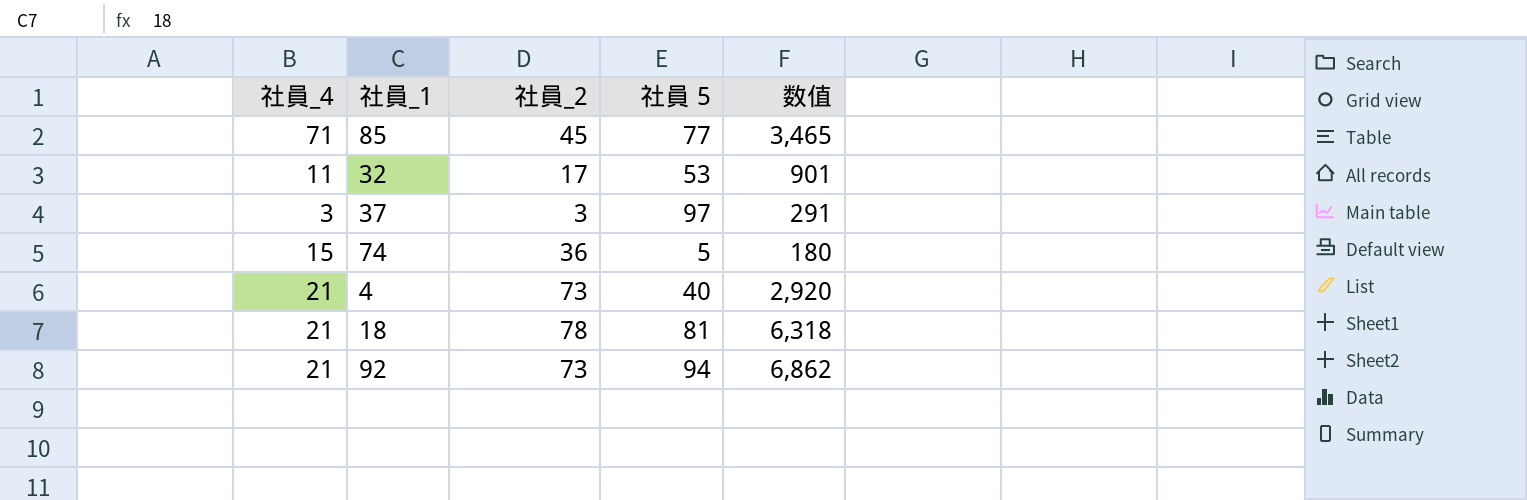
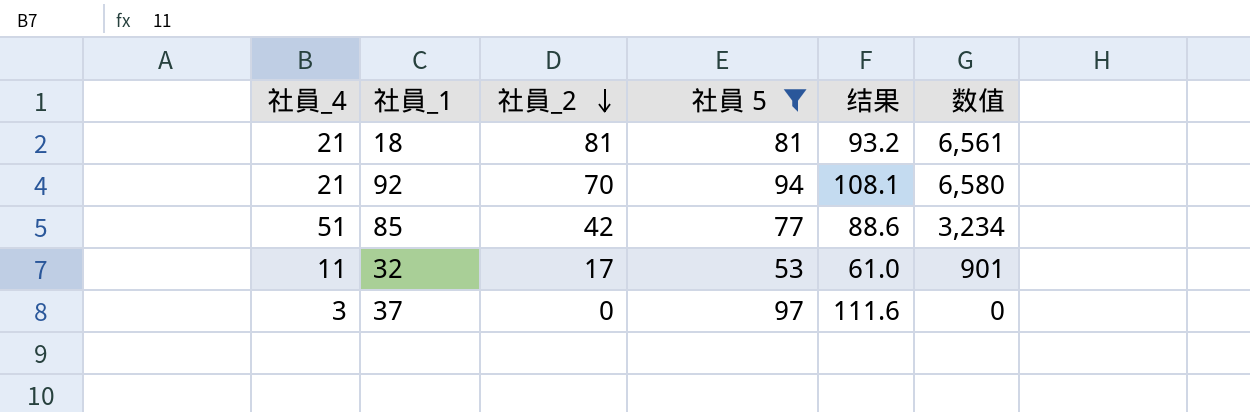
filter: none -> 社員 5 >= 53
row order: none -> 社員_2 descending
column 结果 | formula: none -> [社員 5] * 1.15
18 | 社員_2: 78 -> 81
18 | 数值: 6,318 -> 6,561
92 | 社員_2: 73 -> 70
92 | 数值: 6,862 -> 6,580
85 | 社員_4: 71 -> 51
85 | 社員_2: 45 -> 42
85 | 数值: 3,465 -> 3,234
37 | 社員_2: 3 -> 0
37 | 数值: 291 -> 0

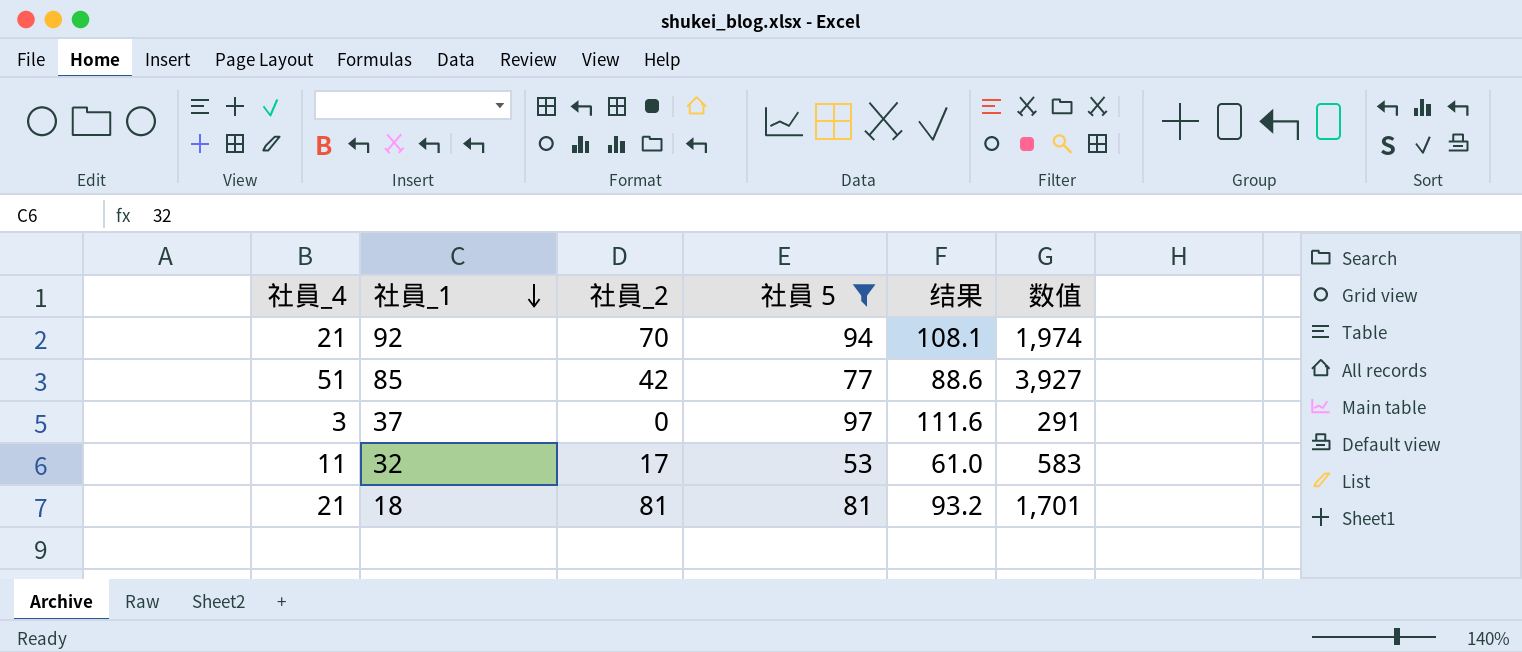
row order: 社員_2 descending -> 社員_1 descending
column 数值 | formula: [社員_2] * [社員 5] -> [社員_4] * [社員 5]

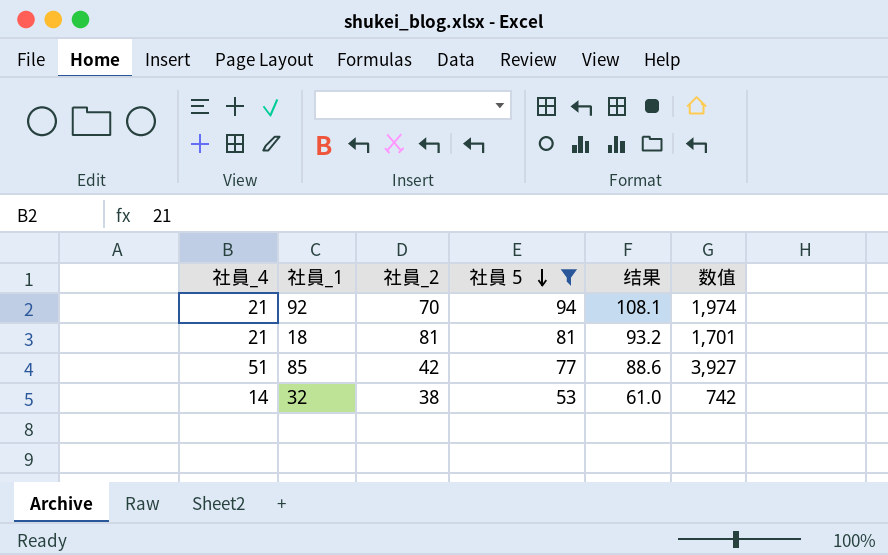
row order: 社員_1 descending -> 社員 5 descending
row 37: 3 | 0 | 97 | 111.6 | 291 -> none
32 | 社員_4: 11 -> 14
32 | 社員_2: 17 -> 38
32 | 数值: 583 -> 742

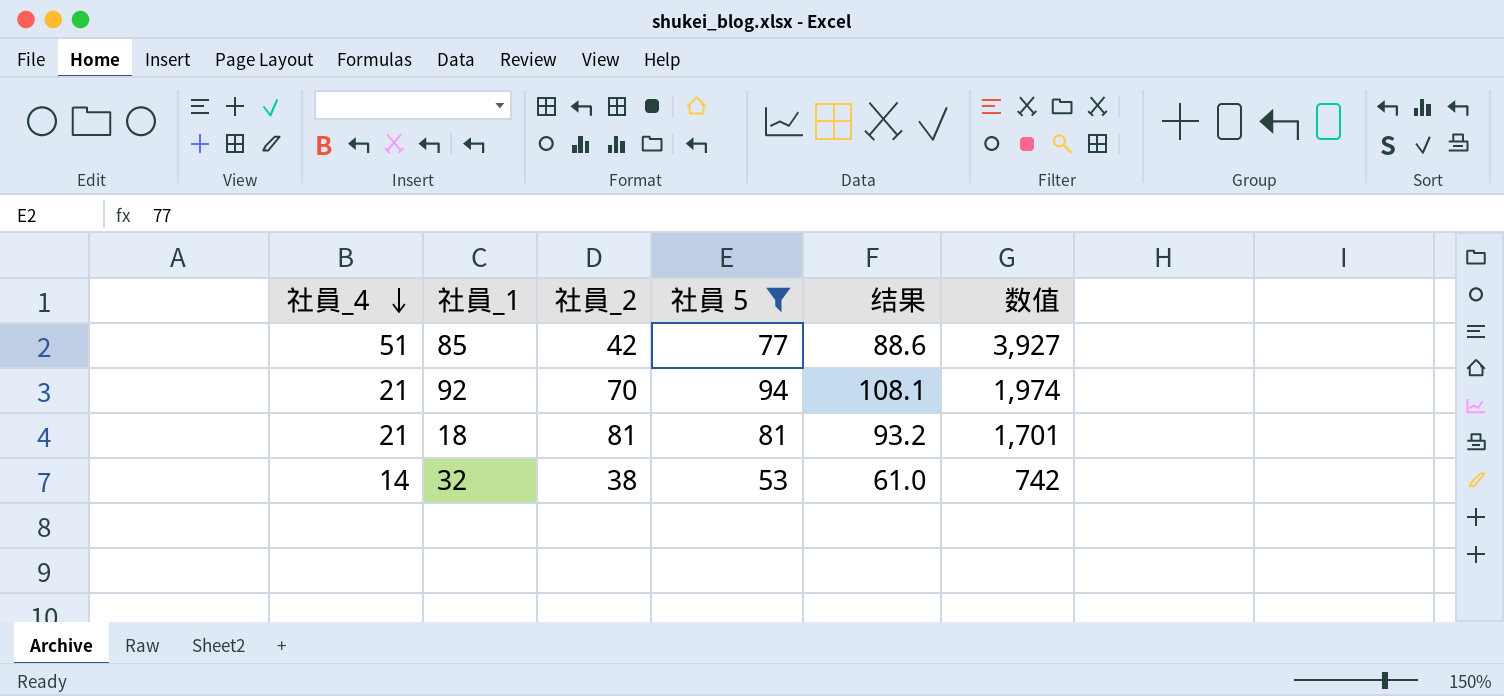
row order: 社員 5 descending -> 社員_4 descending

